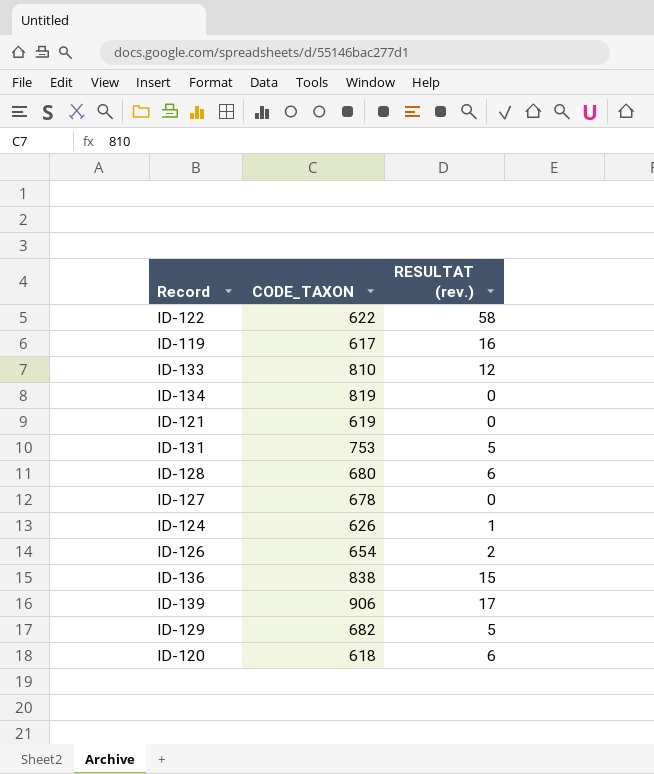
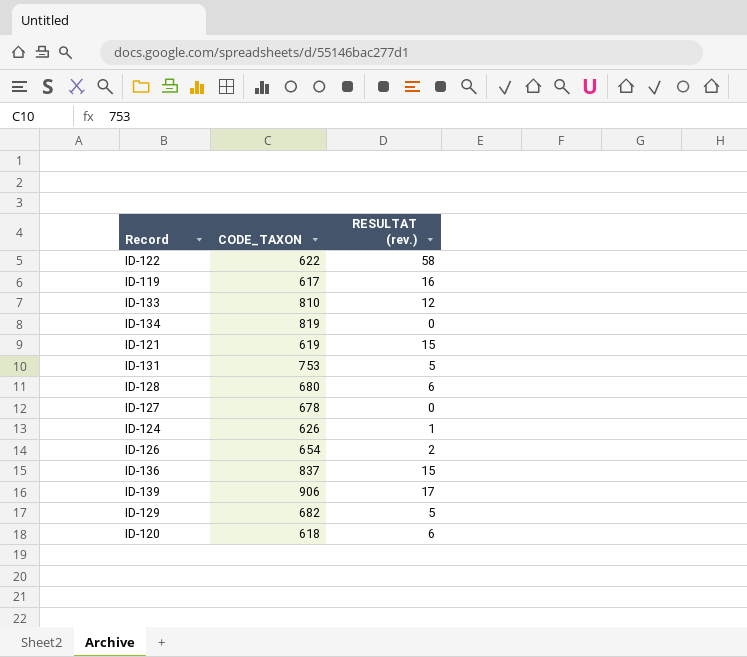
ID-121 | RESULTAT (rev.): 0 -> 15
ID-136 | CODE_TAXON: 838 -> 837

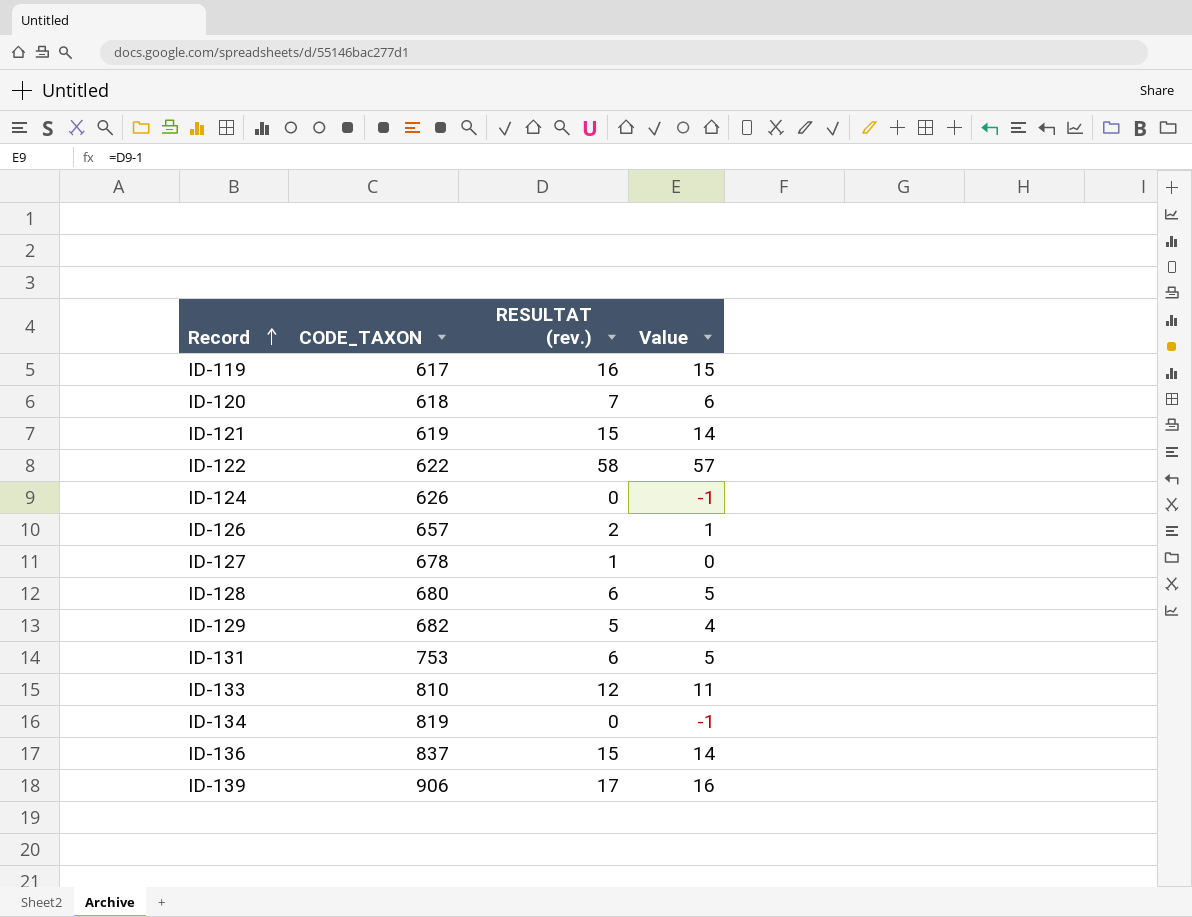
row order: none -> Record ascending
column Value | formula: none -> [RESULTAT (rev.)] - 1
ID-120 | RESULTAT (rev.): 6 -> 7
ID-124 | RESULTAT (rev.): 1 -> 0
ID-126 | CODE_TAXON: 654 -> 657
ID-127 | RESULTAT (rev.): 0 -> 1
ID-131 | RESULTAT (rev.): 5 -> 6

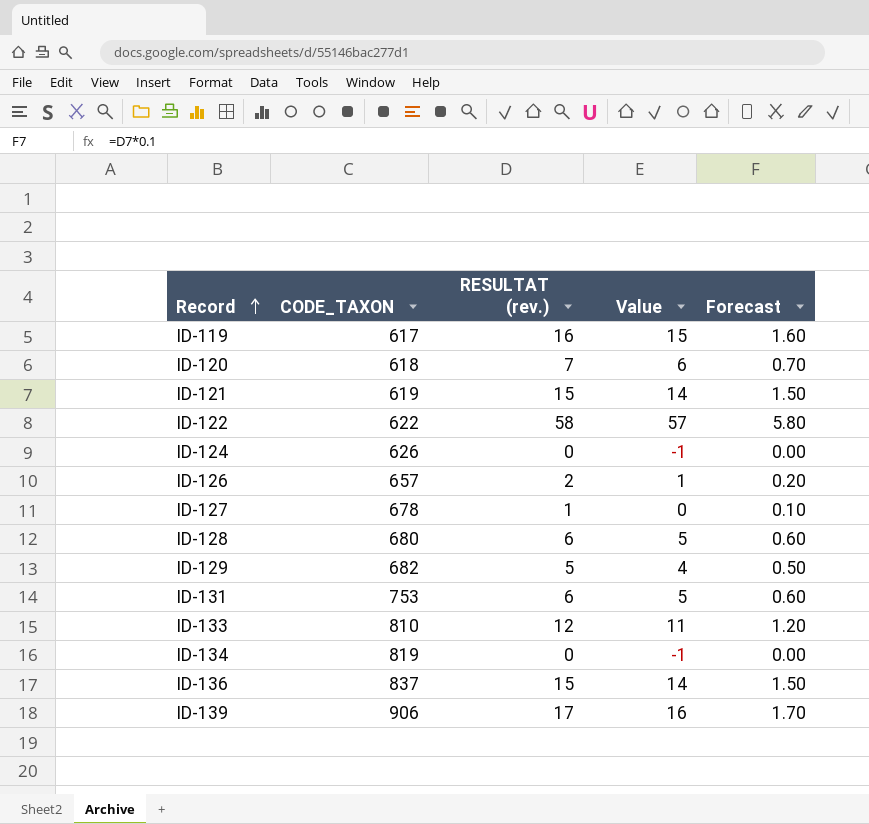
column Forecast | formula: none -> [RESULTAT (rev.)] * 0.1

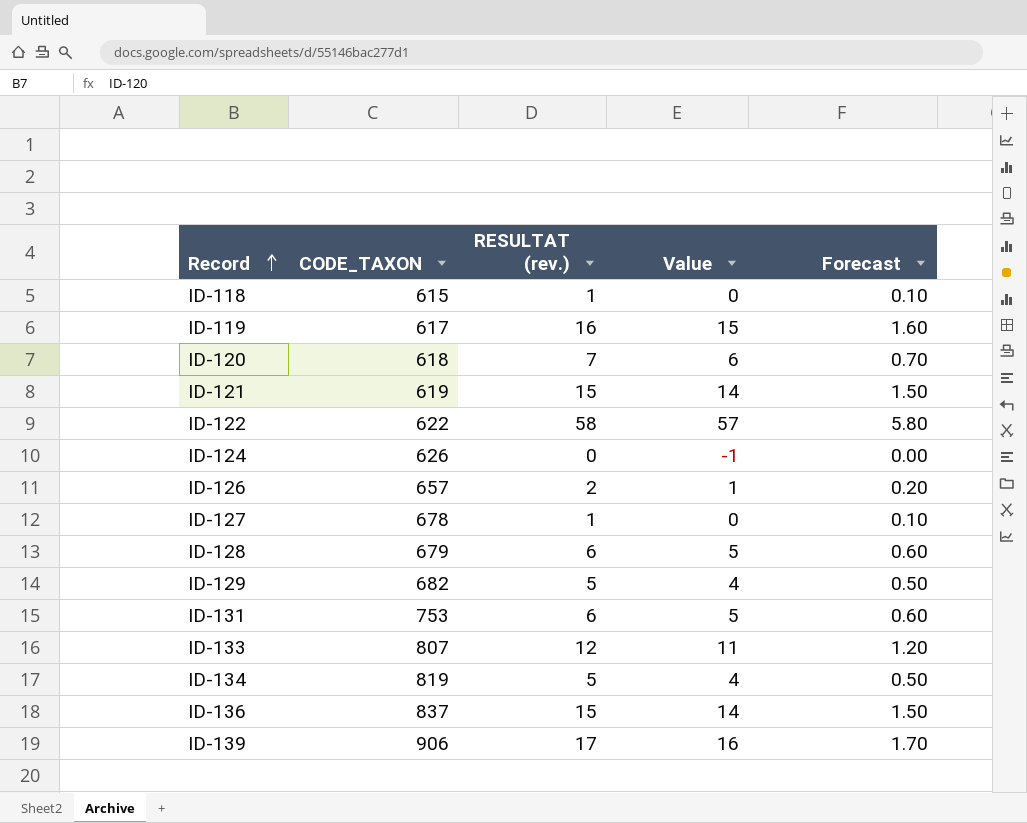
row ID-118: none -> 615 | 1 | 0 | 0.10
ID-128 | CODE_TAXON: 680 -> 679
ID-133 | CODE_TAXON: 810 -> 807
ID-134 | RESULTAT (rev.): 0 -> 5
ID-134 | Value: -1 -> 4
ID-134 | Forecast: 0.00 -> 0.50

